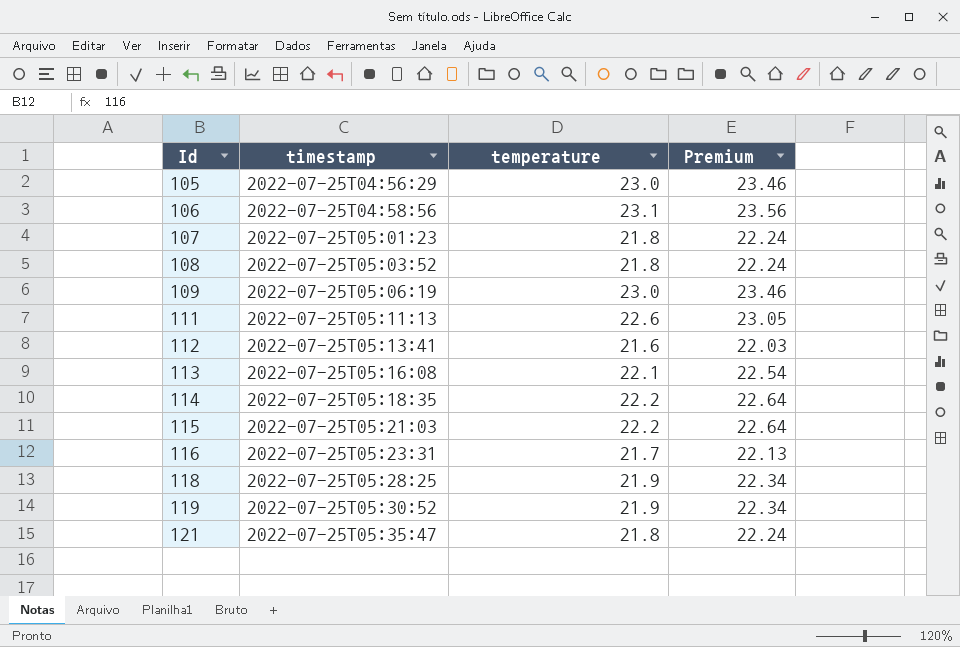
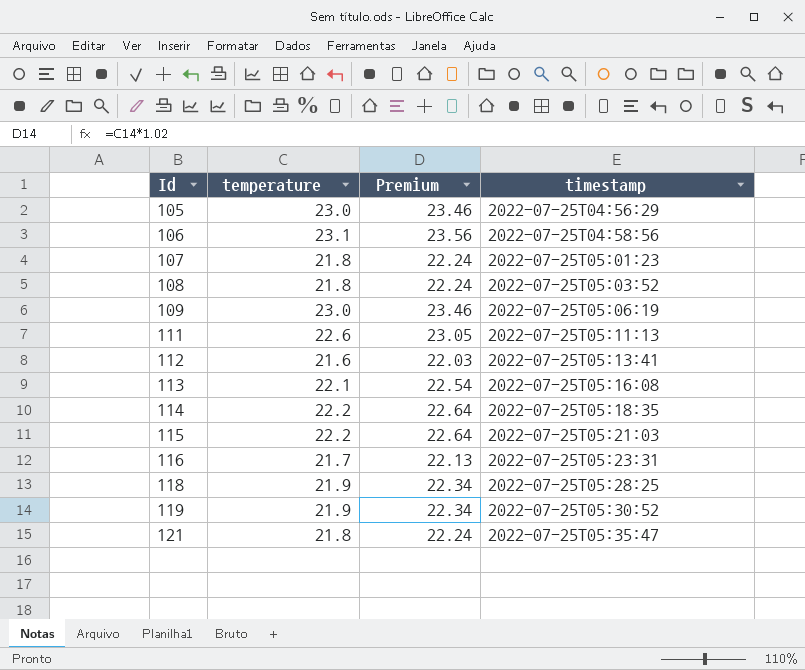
column timestamp | position: 2 -> 4

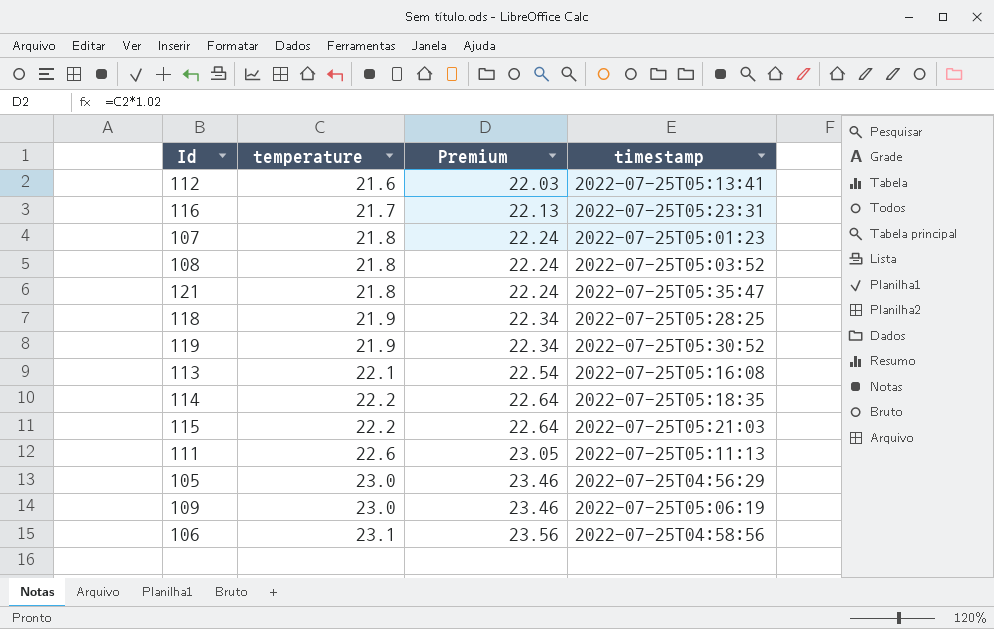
row order: Id ascending -> temperature ascending

